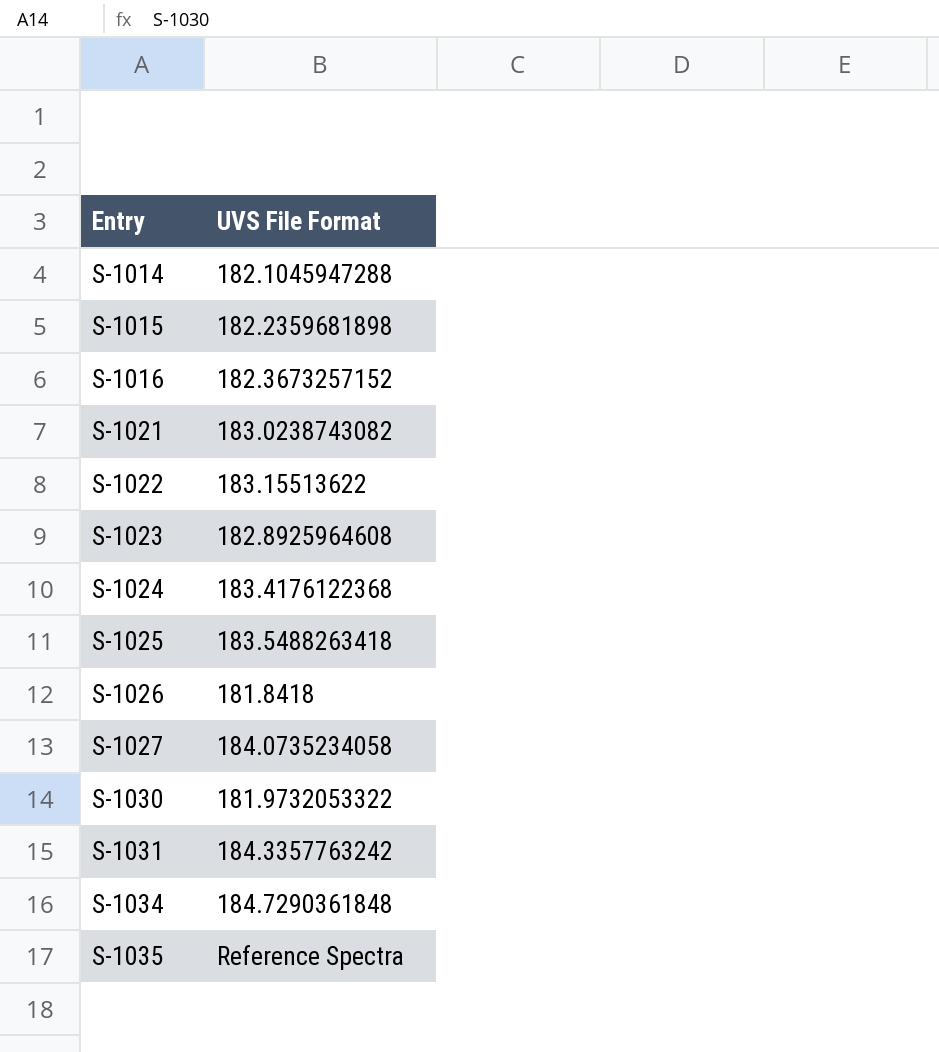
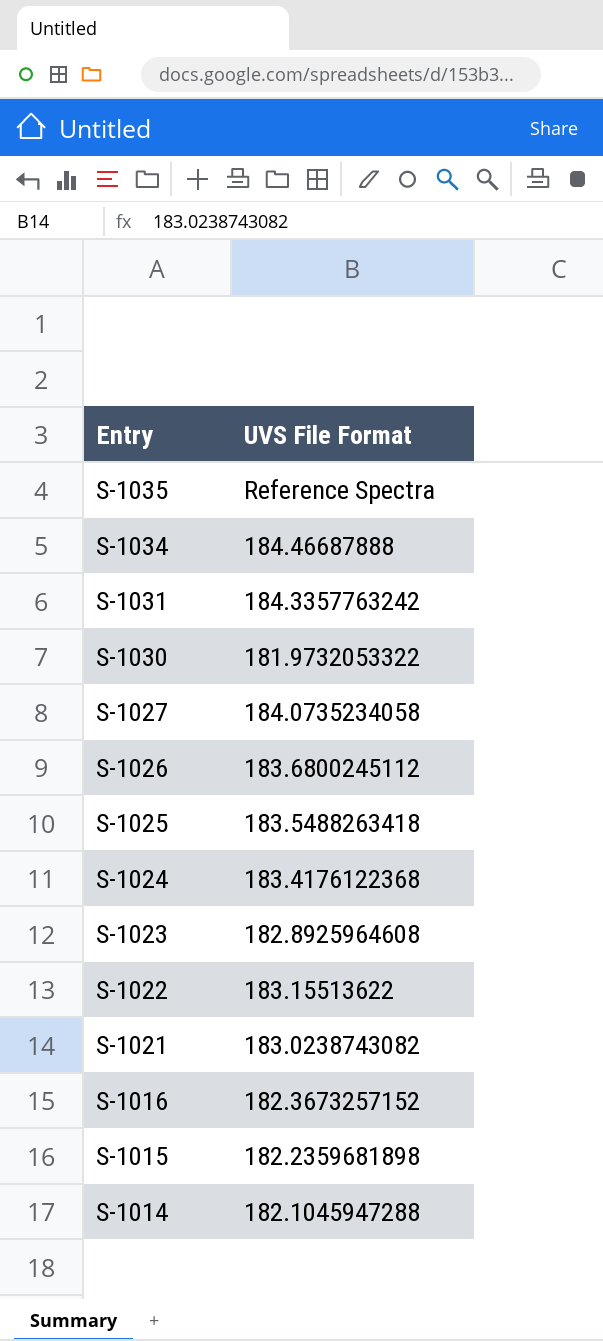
row order: Entry ascending -> Entry descending
S-1034 | UVS File Format: 184.7290361848 -> 184.46687888
S-1026 | UVS File Format: 181.8418 -> 183.6800245112

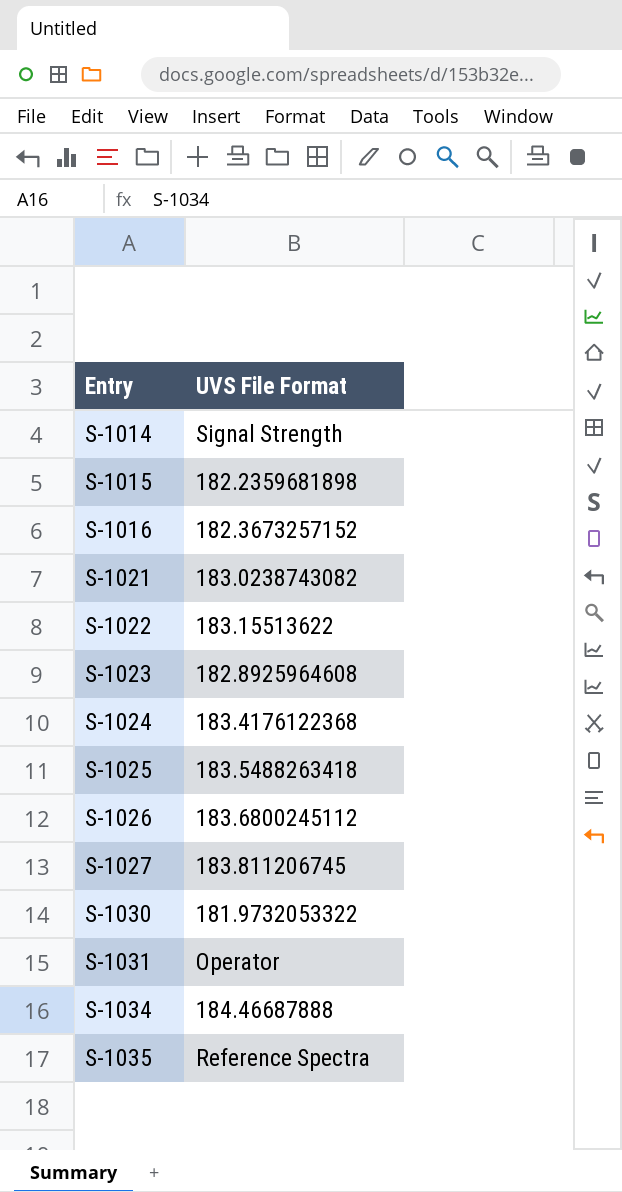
row order: Entry descending -> Entry ascending
S-1014 | UVS File Format: 182.1045947288 -> Signal Strength
S-1027 | UVS File Format: 184.0735234058 -> 183.811206745
S-1031 | UVS File Format: 184.3357763242 -> Operator

